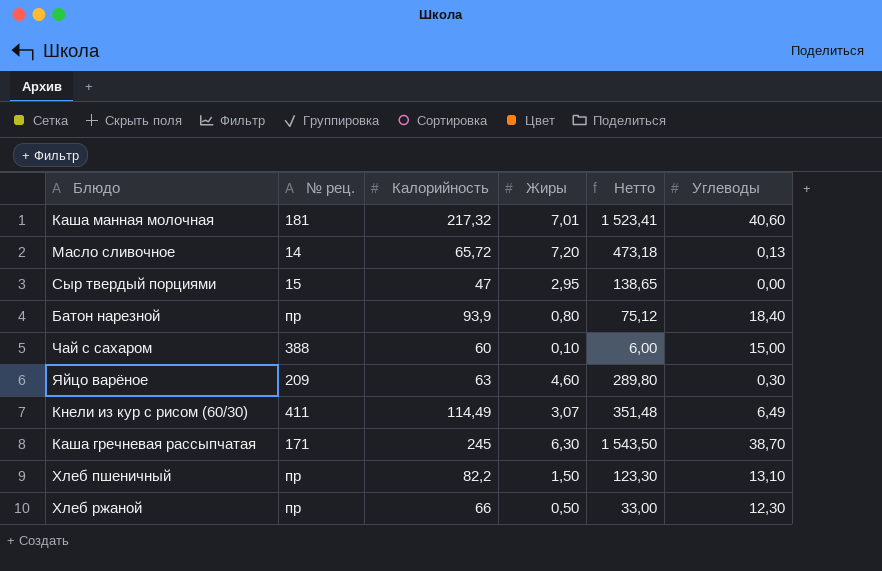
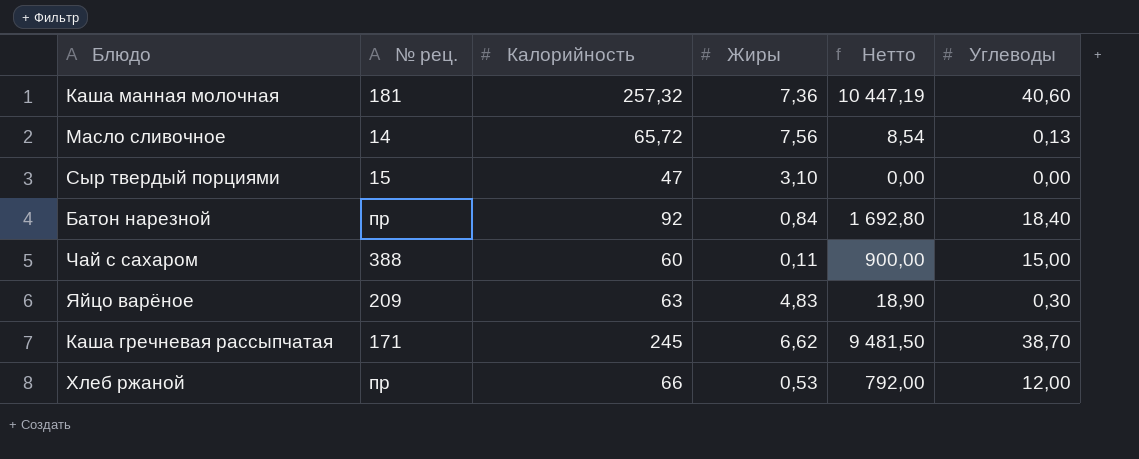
column Нетто | formula: [Калорийность] * [Жиры] -> [Калорийность] * [Углеводы]
row Кнели из кур с рисом (60/30): 411 | 114,49 | 3,07 | 351,48 | 6,49 -> none
row Хлеб пшеничный: пр | 82,2 | 1,50 | 123,30 | 13,10 -> none
Каша манная молочная | Калорийность: 217,32 -> 257,32
Каша манная молочная | Жиры: 7,01 -> 7,36
Масло сливочное | Жиры: 7,20 -> 7,56
Сыр твердый порциями | Жиры: 2,95 -> 3,10
Батон нарезной | Калорийность: 93,9 -> 92
Батон нарезной | Жиры: 0,80 -> 0,84
Чай с сахаром | Жиры: 0,10 -> 0,11
Яйцо варёное | Жиры: 4,60 -> 4,83
Каша гречневая рассыпчатая | Жиры: 6,30 -> 6,62
Хлеб ржаной | Жиры: 0,50 -> 0,53
Хлеб ржаной | Углеводы: 12,30 -> 12,00

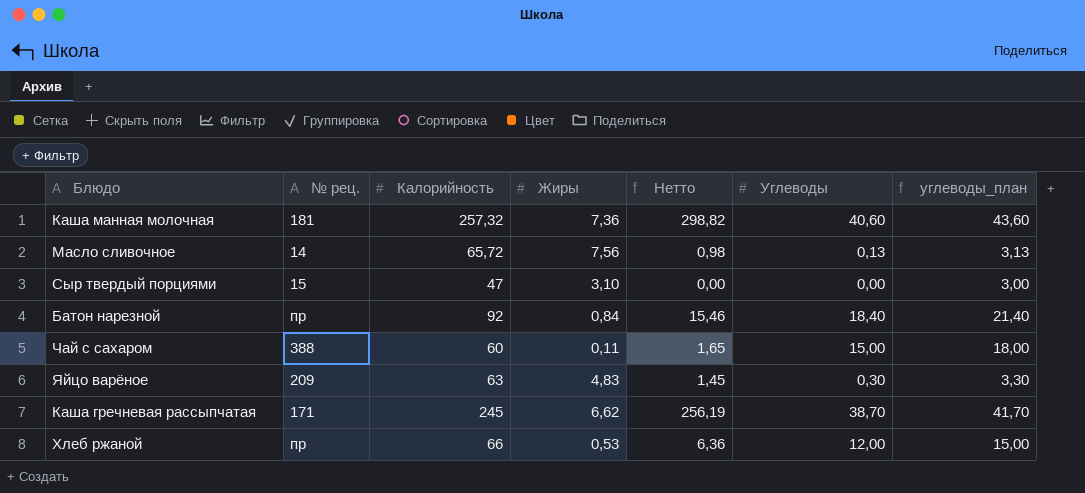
column Нетто | formula: [Калорийность] * [Углеводы] -> [Жиры] * [Углеводы]
column углеводы_план | formula: none -> [Углеводы] + 3

